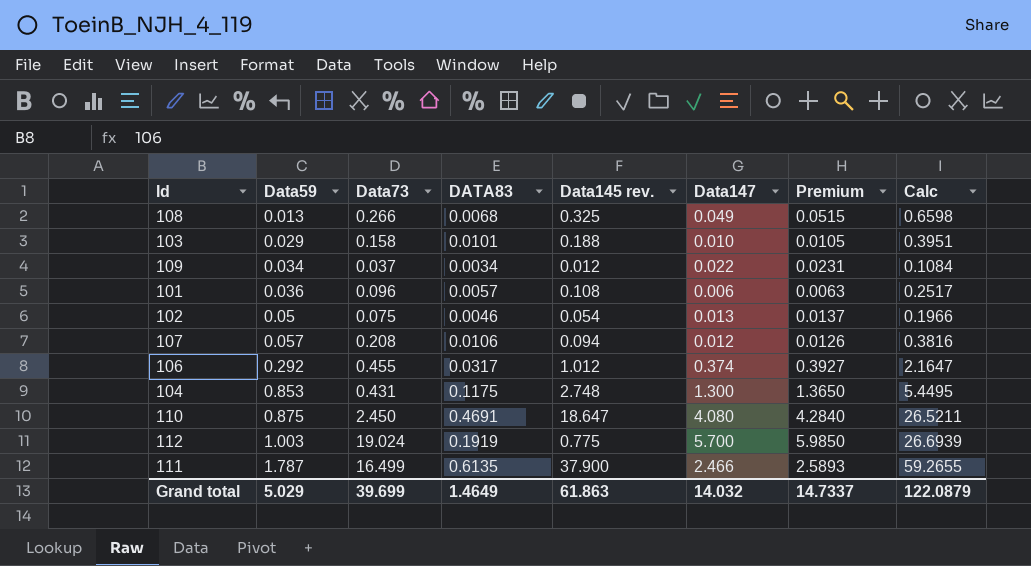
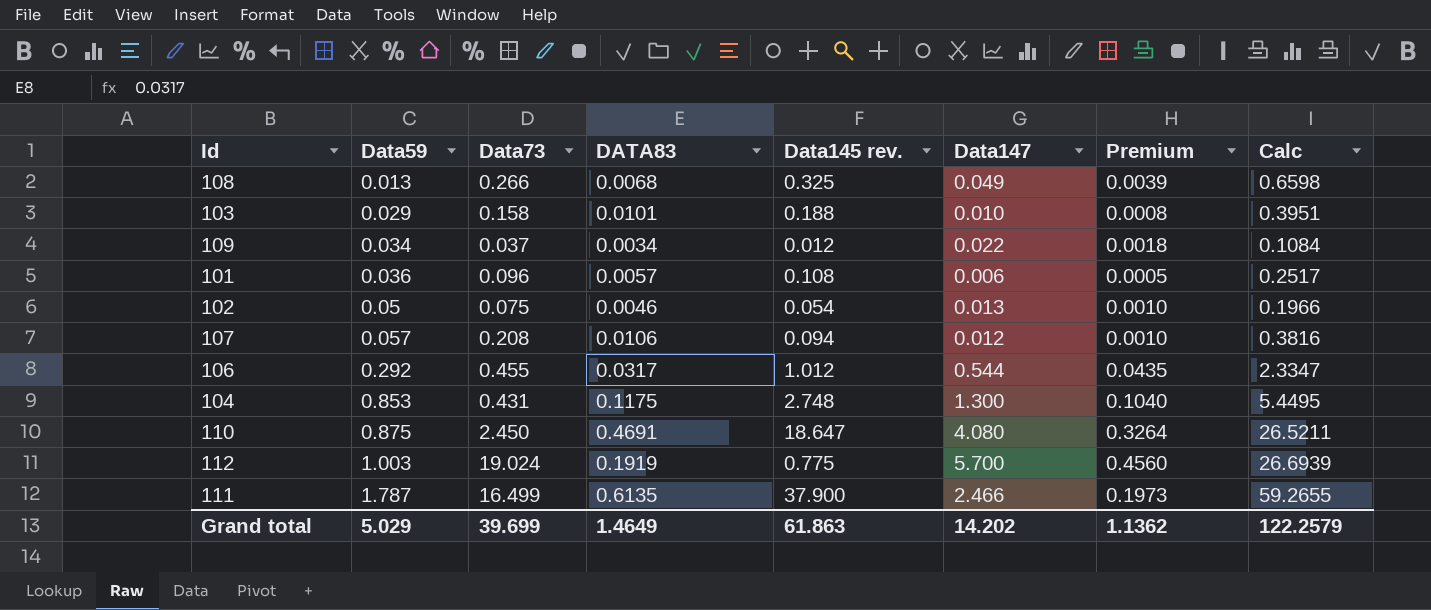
column Premium | formula: [Data147] * 1.05 -> [Data147] * 0.08
106 | Data147: 0.374 -> 0.544
106 | Calc: 2.1647 -> 2.3347
Grand total | Data147: 14.032 -> 14.202
Grand total | Premium: 14.7337 -> 1.1362
Grand total | Calc: 122.0879 -> 122.2579

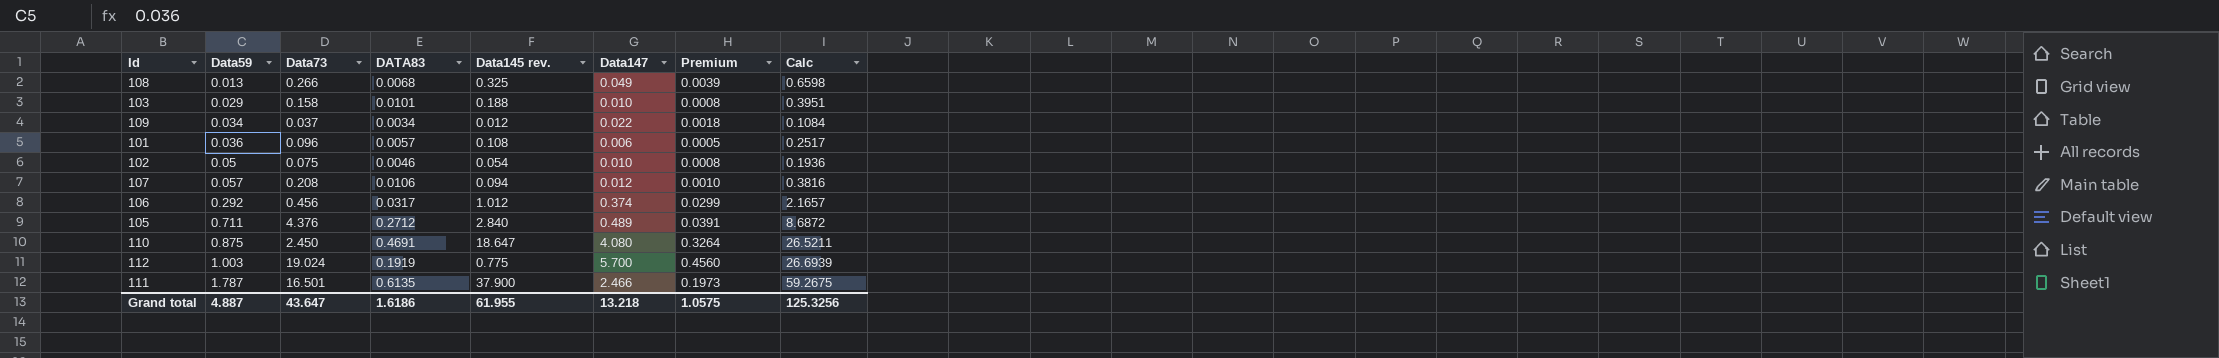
row 104: 0.853 | 0.431 | 0.1175 | 2.748 | 1.300 | 0.1040 | 5.4495 -> none
102 | Data147: 0.013 -> 0.010
102 | Premium: 0.0010 -> 0.0008
102 | Calc: 0.1966 -> 0.1936
106 | Data73: 0.455 -> 0.456
106 | Data147: 0.544 -> 0.374
106 | Premium: 0.0435 -> 0.0299
106 | Calc: 2.3347 -> 2.1657
row 105: none -> 0.711 | 4.376 | 0.2712 | 2.840 | 0.489 | 0.0391 | 8.6872
111 | Data73: 16.499 -> 16.501
111 | Calc: 59.2655 -> 59.2675
Grand total | Data59: 5.029 -> 4.887
Grand total | Data73: 39.699 -> 43.647
Grand total | DATA83: 1.4649 -> 1.6186
Grand total | Data145 rev.: 61.863 -> 61.955
Grand total | Data147: 14.202 -> 13.218
Grand total | Premium: 1.1362 -> 1.0575
Grand total | Calc: 122.2579 -> 125.3256

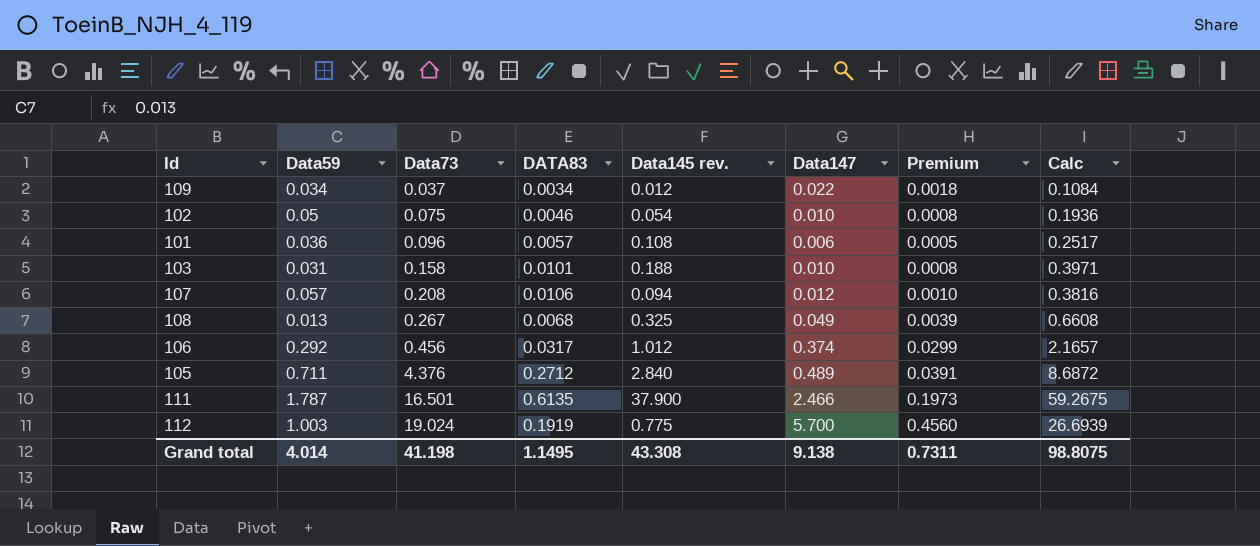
row order: Data59 ascending -> Data73 ascending
row 110: 0.875 | 2.450 | 0.4691 | 18.647 | 4.080 | 0.3264 | 26.5211 -> none
103 | Data59: 0.029 -> 0.031
103 | Calc: 0.3951 -> 0.3971
108 | Data73: 0.266 -> 0.267
108 | Calc: 0.6598 -> 0.6608
Grand total | Data59: 4.887 -> 4.014
Grand total | Data73: 43.647 -> 41.198
Grand total | DATA83: 1.6186 -> 1.1495
Grand total | Data145 rev.: 61.955 -> 43.308
Grand total | Data147: 13.218 -> 9.138
Grand total | Premium: 1.0575 -> 0.7311
Grand total | Calc: 125.3256 -> 98.8075

